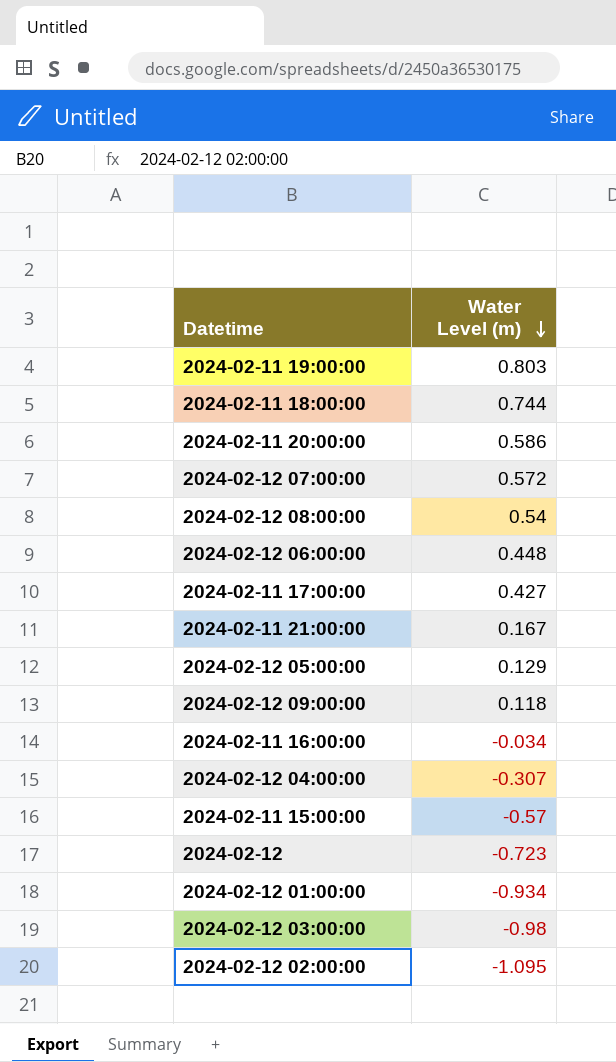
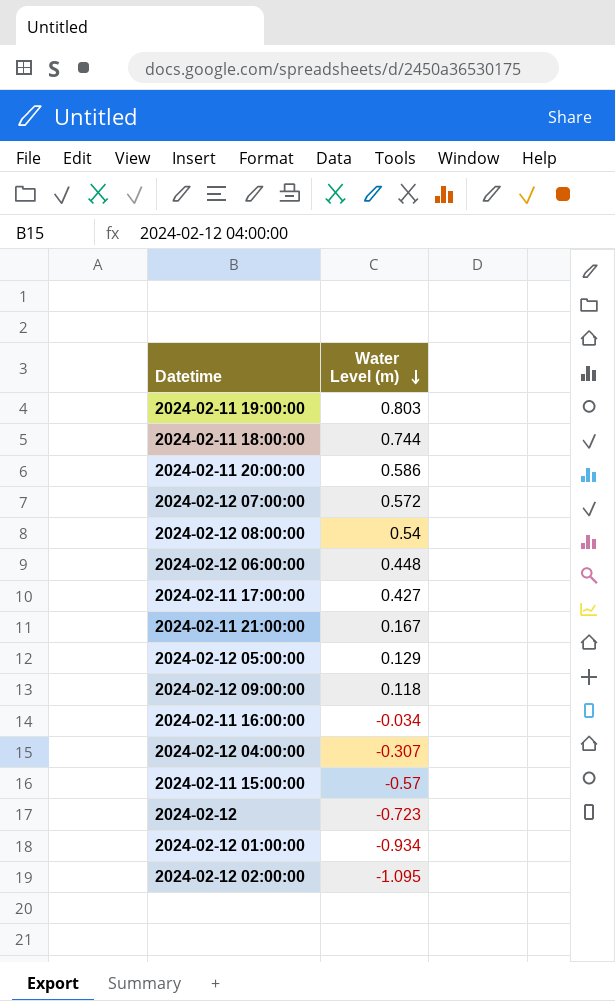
row 2024-02-12 03:00:00: -0.98 -> none

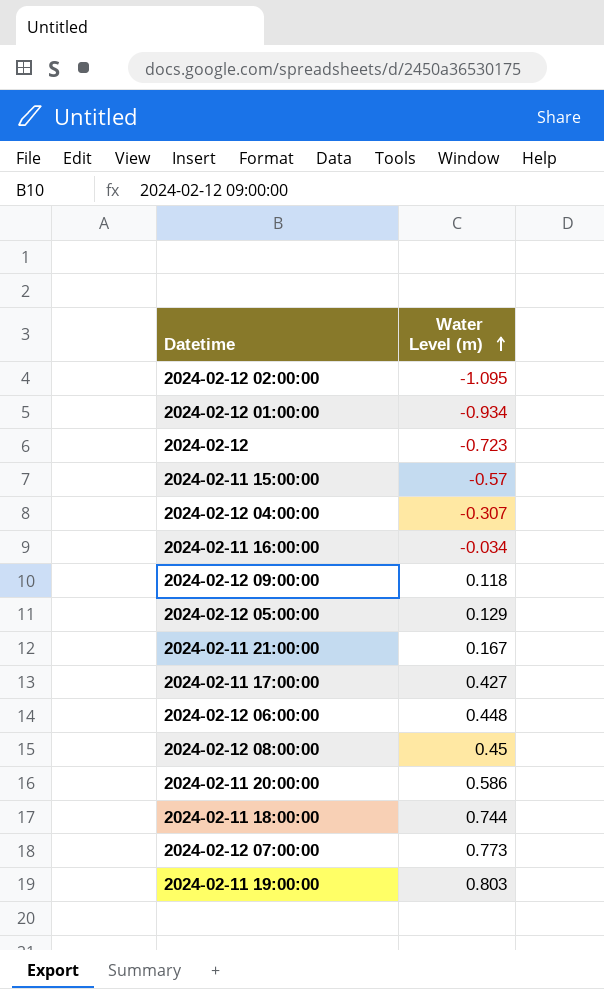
row order: Water Level (m) descending -> Water Level (m) ascending
2024-02-12 08:00:00 | Water Level (m): 0.54 -> 0.45
2024-02-12 07:00:00 | Water Level (m): 0.572 -> 0.773

